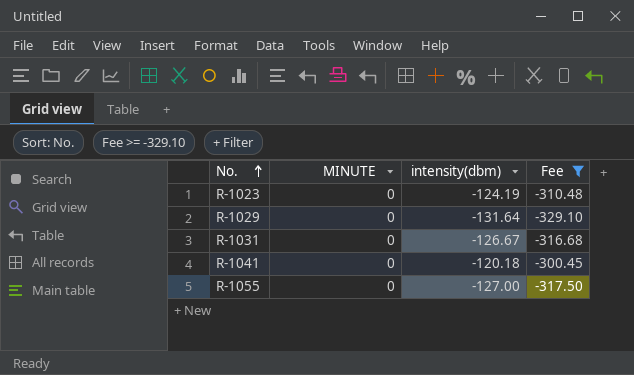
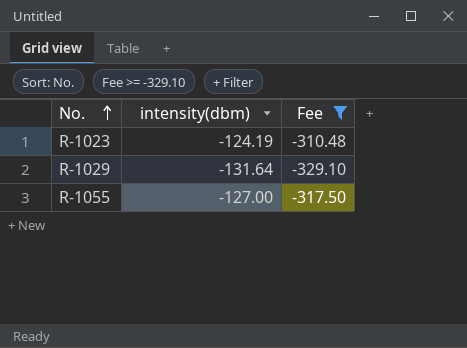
column MINUTE | position: 2 -> none
row R-1031: 0 | -126.67 | -316.68 -> none
row R-1041: 0 | -120.18 | -300.45 -> none

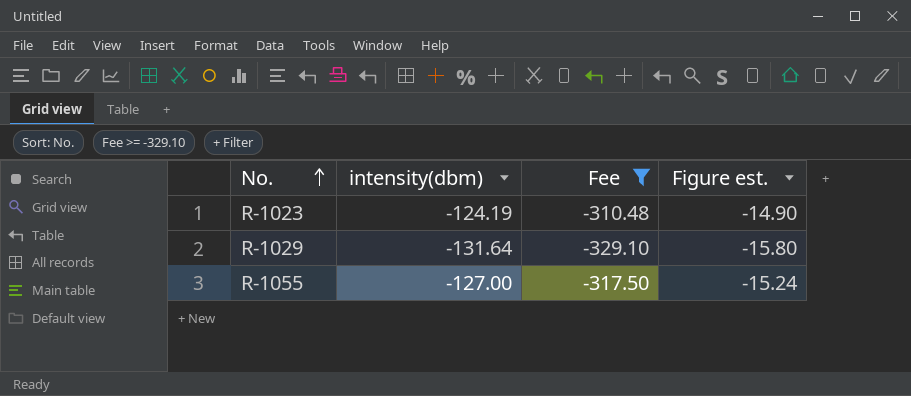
column Figure est. | formula: none -> [intensity(dbm)] * 0.12

